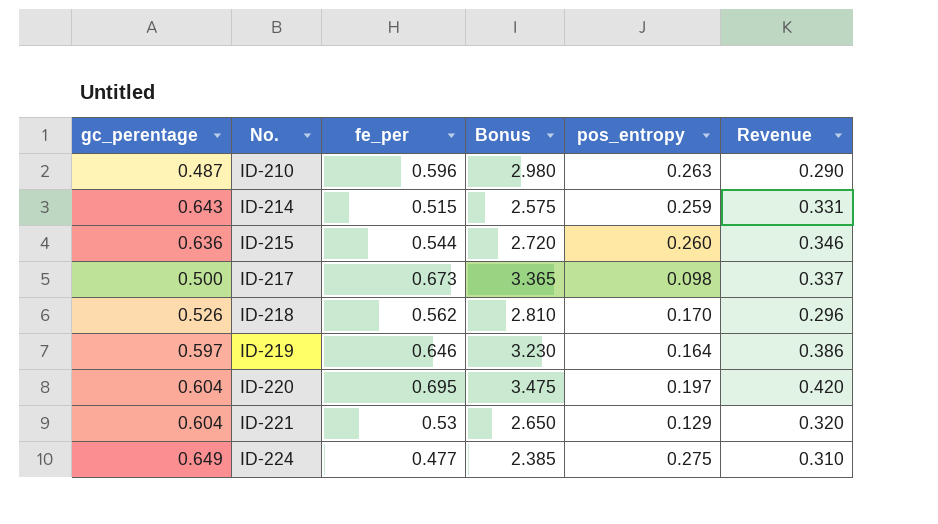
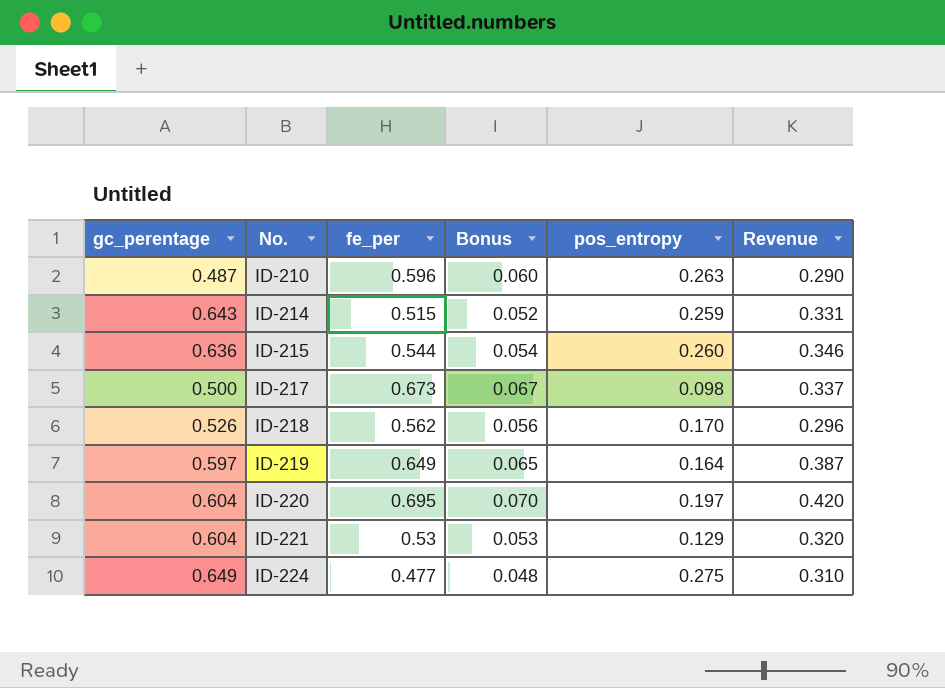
column Bonus | formula: [fe_per] * 5 -> [fe_per] * 0.1
ID-219 | fe_per: 0.646 -> 0.649
ID-219 | Revenue: 0.386 -> 0.387

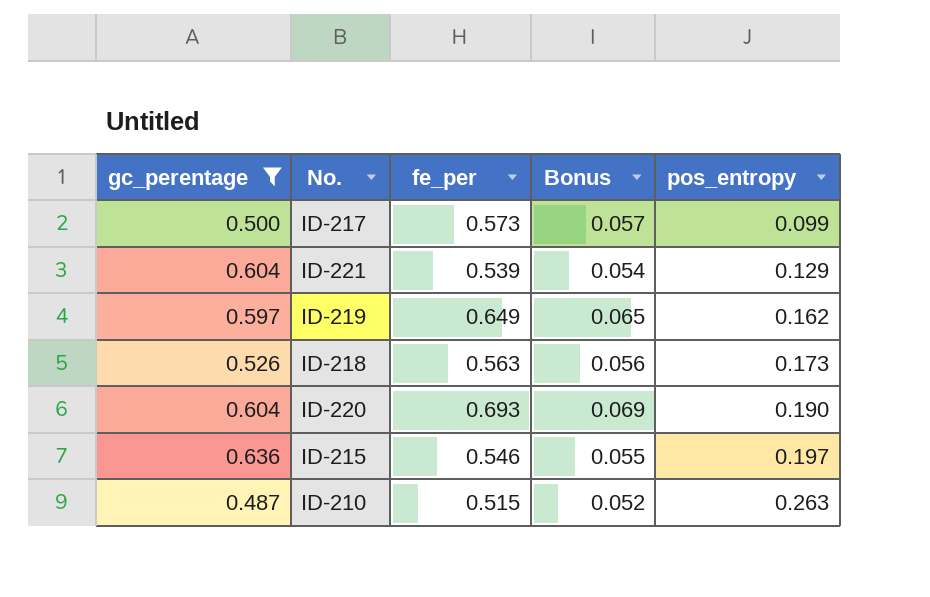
filter: none -> gc_perentage <= 0.636
row order: No. ascending -> pos_entropy ascending
column Revenue | formula: [gc_perentage] * [fe_per] -> none
ID-217 | fe_per: 0.673 -> 0.573
ID-217 | Bonus: 0.067 -> 0.057
ID-217 | pos_entropy: 0.098 -> 0.099
ID-221 | fe_per: 0.53 -> 0.539
ID-221 | Bonus: 0.053 -> 0.054
ID-219 | pos_entropy: 0.164 -> 0.162
ID-218 | fe_per: 0.562 -> 0.563
ID-218 | pos_entropy: 0.170 -> 0.173
ID-220 | fe_per: 0.695 -> 0.693
ID-220 | Bonus: 0.070 -> 0.069
ID-220 | pos_entropy: 0.197 -> 0.190
ID-215 | fe_per: 0.544 -> 0.546
ID-215 | Bonus: 0.054 -> 0.055
ID-215 | pos_entropy: 0.260 -> 0.197
ID-210 | fe_per: 0.596 -> 0.515
ID-210 | Bonus: 0.060 -> 0.052

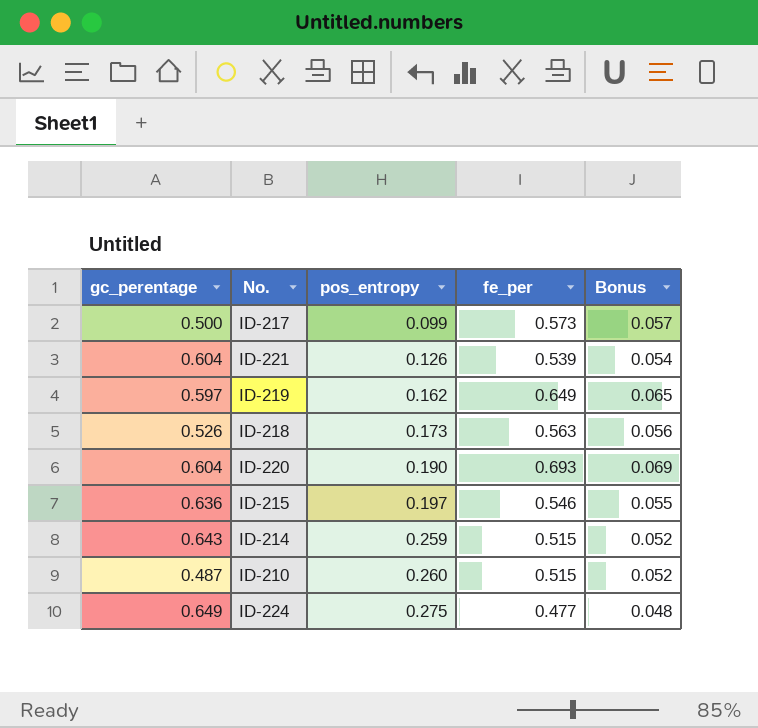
filter: gc_perentage <= 0.636 -> none
column pos_entropy | position: 5 -> 3
ID-221 | pos_entropy: 0.129 -> 0.126
ID-210 | pos_entropy: 0.263 -> 0.260

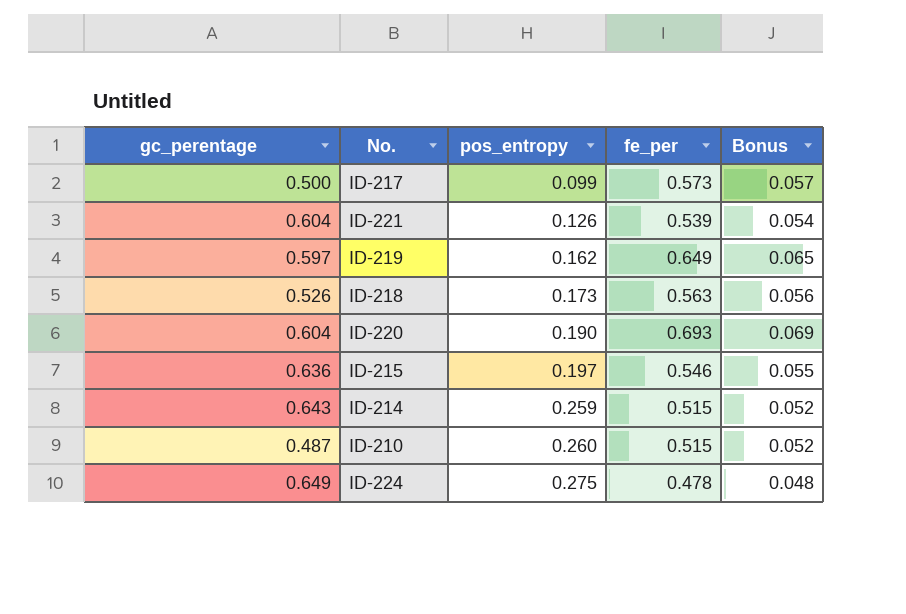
ID-224 | fe_per: 0.477 -> 0.478

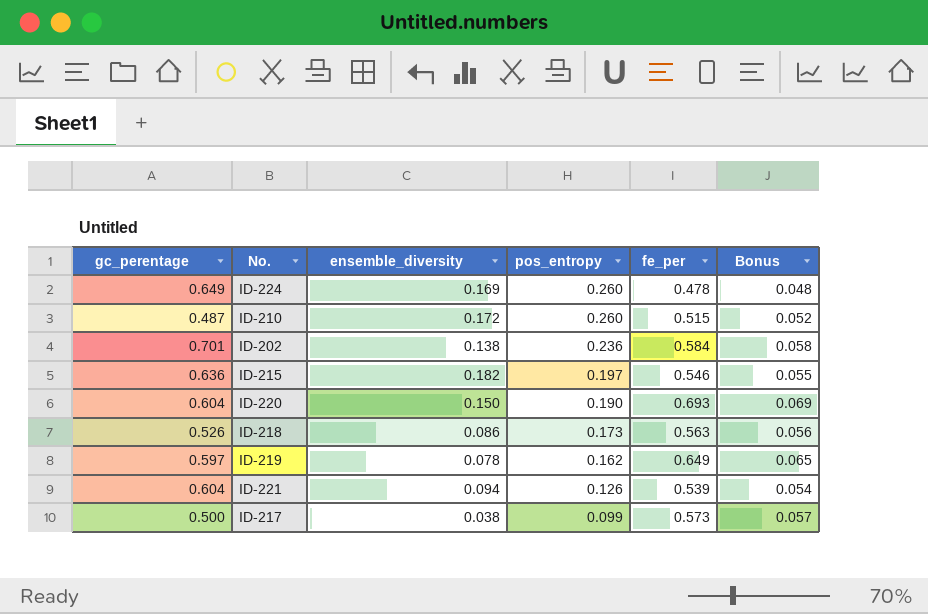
row order: pos_entropy ascending -> pos_entropy descending
column ensemble_diversity | position: none -> 3
row ID-214: 0.643 | 0.259 | 0.515 | 0.052 -> none
ID-224 | pos_entropy: 0.275 -> 0.260
row ID-202: none -> 0.701 | 0.138 | 0.236 | 0.584 | 0.058

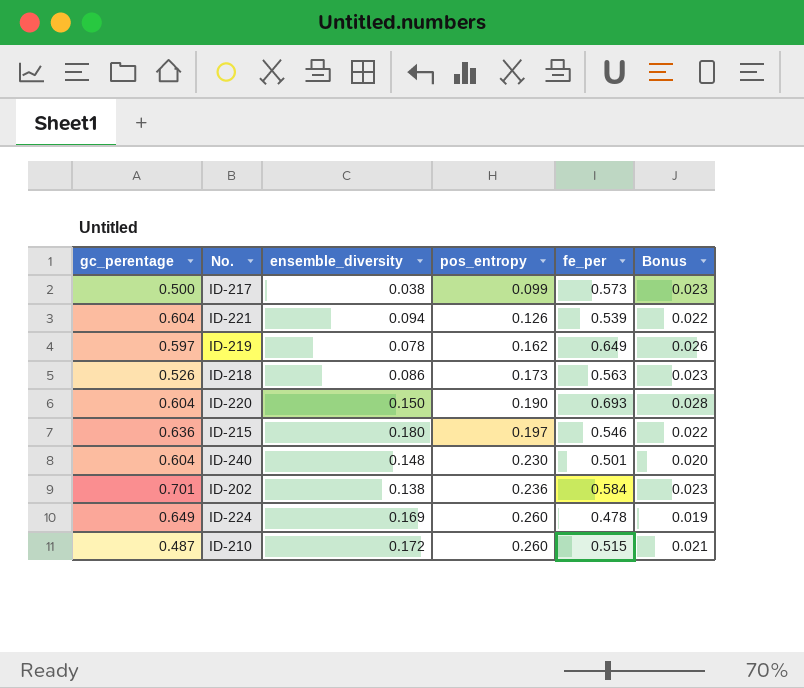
row order: pos_entropy descending -> pos_entropy ascending
column Bonus | formula: [fe_per] * 0.1 -> [fe_per] * 0.04
ID-215 | ensemble_diversity: 0.182 -> 0.180
row ID-240: none -> 0.604 | 0.148 | 0.230 | 0.501 | 0.020

